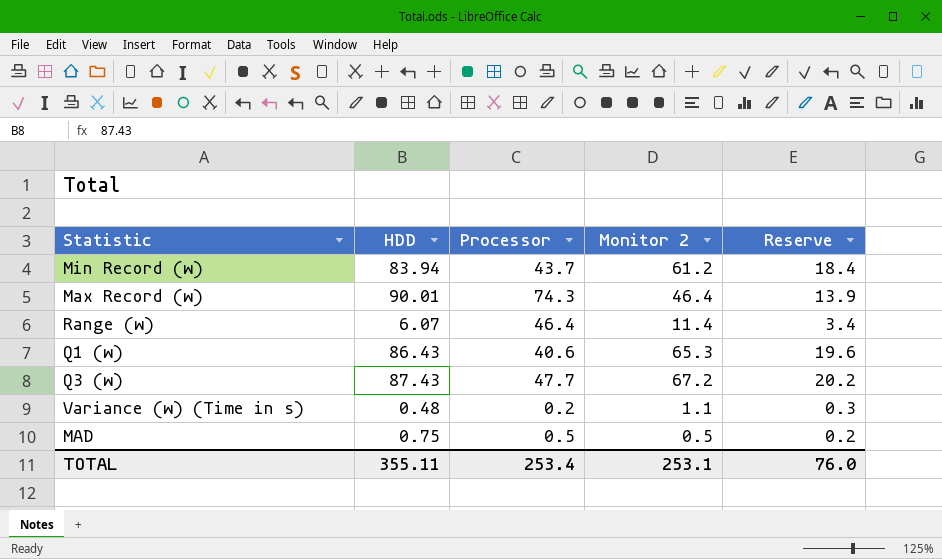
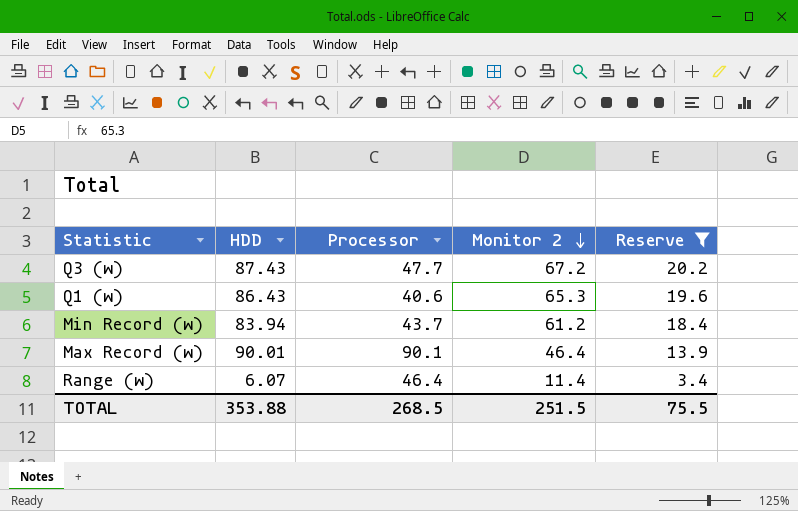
filter: none -> Reserve >= 3.4
row order: none -> Monitor 2 descending
Max Record (w) | Processor: 74.3 -> 90.1
TOTAL | HDD: 355.11 -> 353.88
TOTAL | Processor: 253.4 -> 268.5
TOTAL | Monitor 2: 253.1 -> 251.5
TOTAL | Reserve: 76.0 -> 75.5

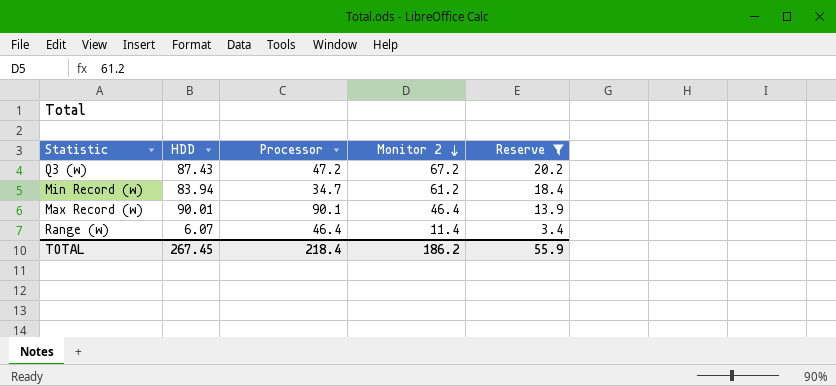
row Q1 (w): 86.43 | 40.6 | 65.3 | 19.6 -> none
Q3 (w) | Processor: 47.7 -> 47.2
Min Record (w) | Processor: 43.7 -> 34.7
TOTAL | HDD: 353.88 -> 267.45
TOTAL | Processor: 268.5 -> 218.4
TOTAL | Monitor 2: 251.5 -> 186.2
TOTAL | Reserve: 75.5 -> 55.9

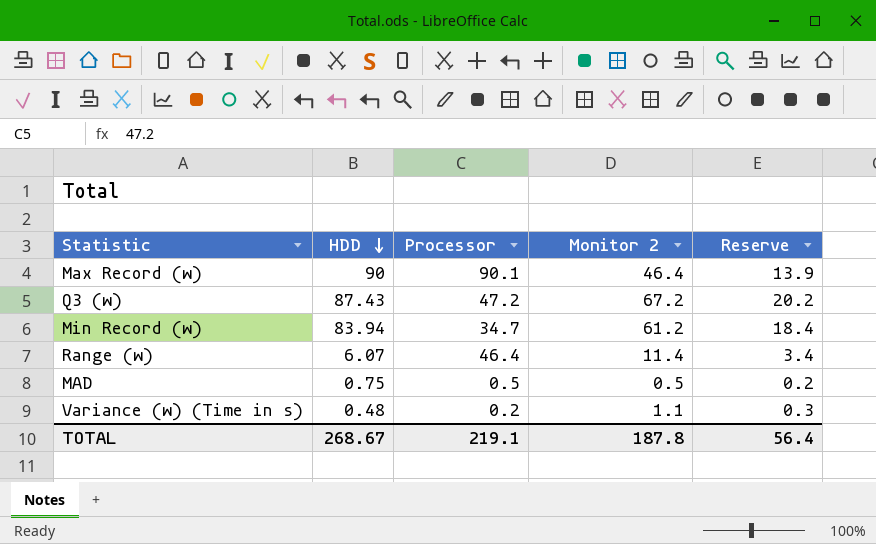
filter: Reserve >= 3.4 -> none
row order: Monitor 2 descending -> HDD descending
Max Record (w) | HDD: 90.01 -> 90
TOTAL | HDD: 267.45 -> 268.67
TOTAL | Processor: 218.4 -> 219.1
TOTAL | Monitor 2: 186.2 -> 187.8
TOTAL | Reserve: 55.9 -> 56.4

